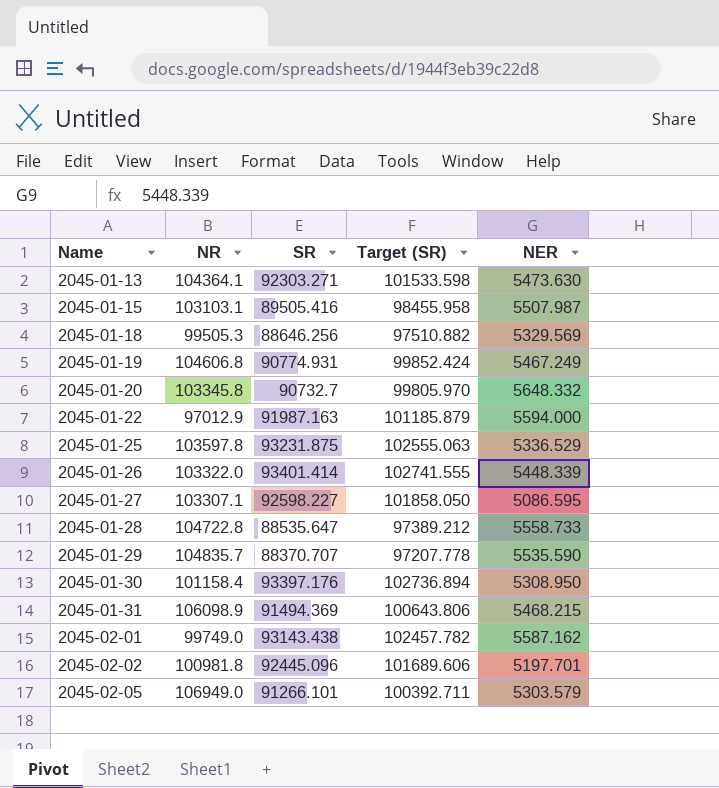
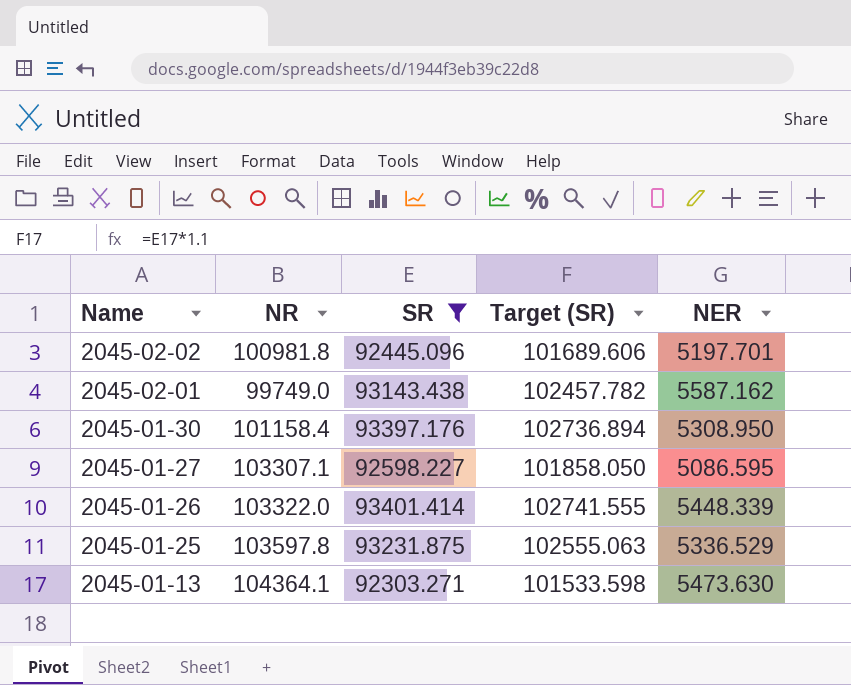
filter: none -> SR >= 92303.271
row order: Name ascending -> Name descending

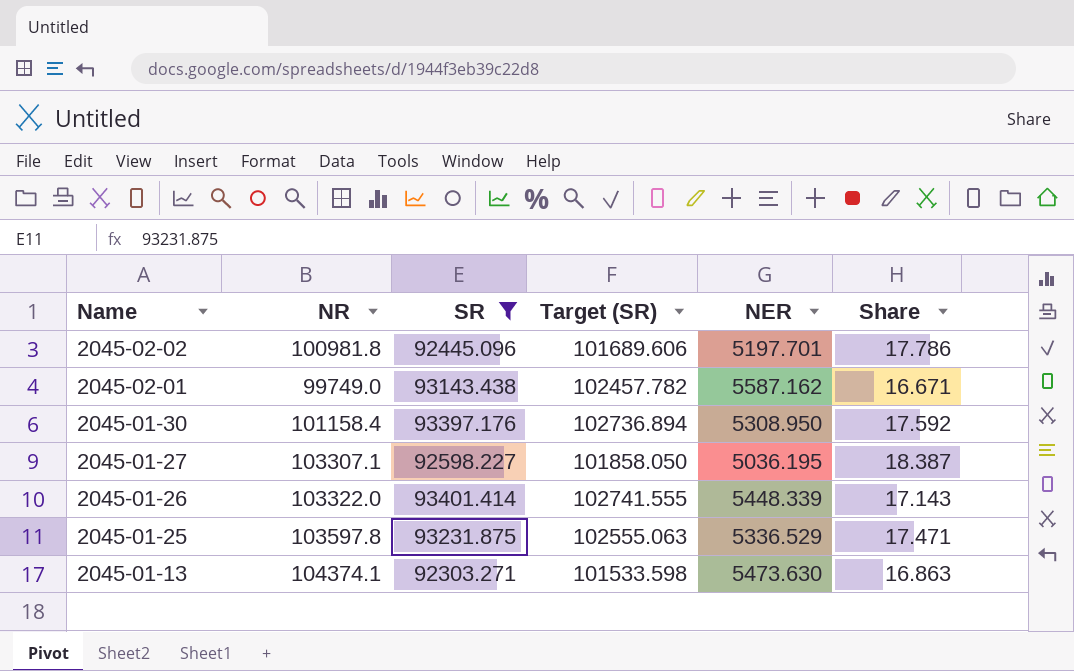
column Share | formula: none -> [SR] / [NER]
2045-01-27 | NER: 5086.595 -> 5036.195
2045-01-13 | NR: 104364.1 -> 104374.1

